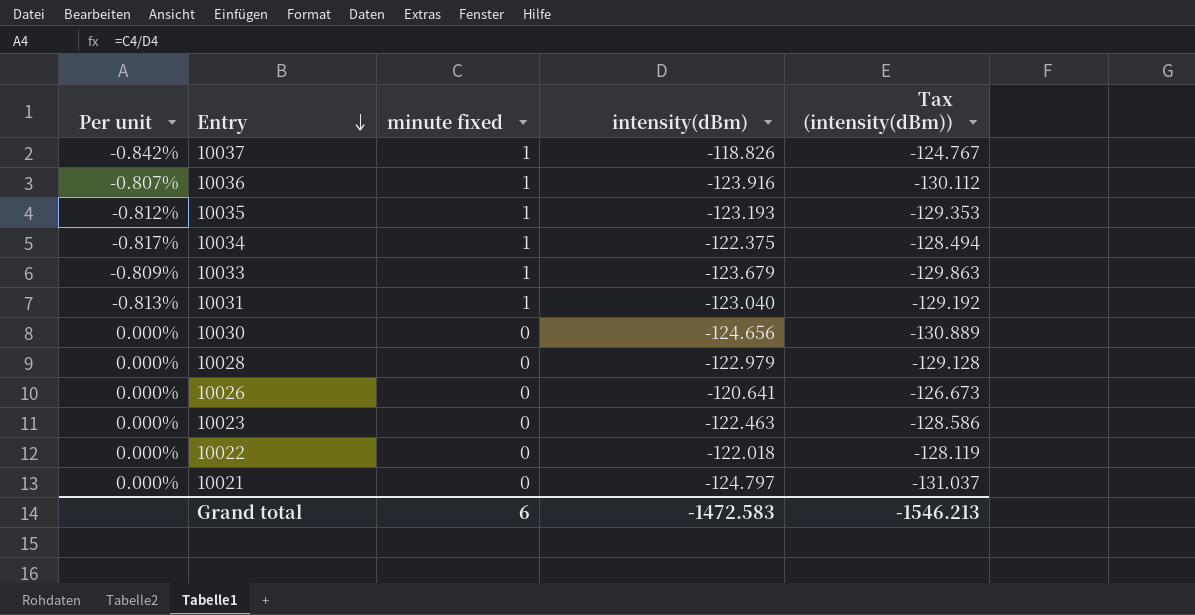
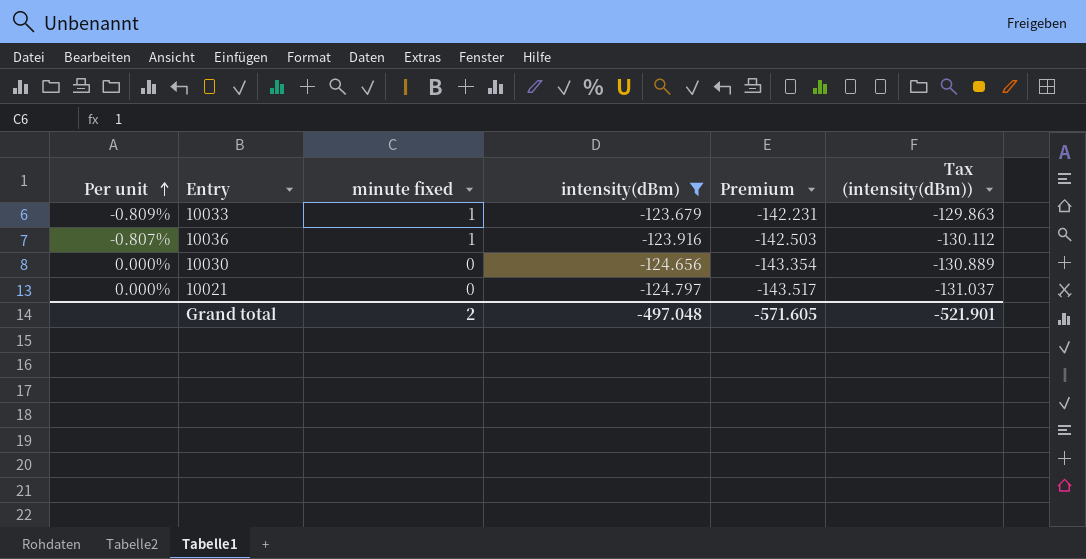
filter: none -> intensity(dBm) <= -123.679
row order: Entry descending -> Per unit ascending
column Premium | formula: none -> [intensity(dBm)] * 1.15
Grand total | minute fixed: 6 -> 2
Grand total | intensity(dBm): -1472.583 -> -497.048
Grand total | Tax (intensity(dBm)): -1546.213 -> -521.901

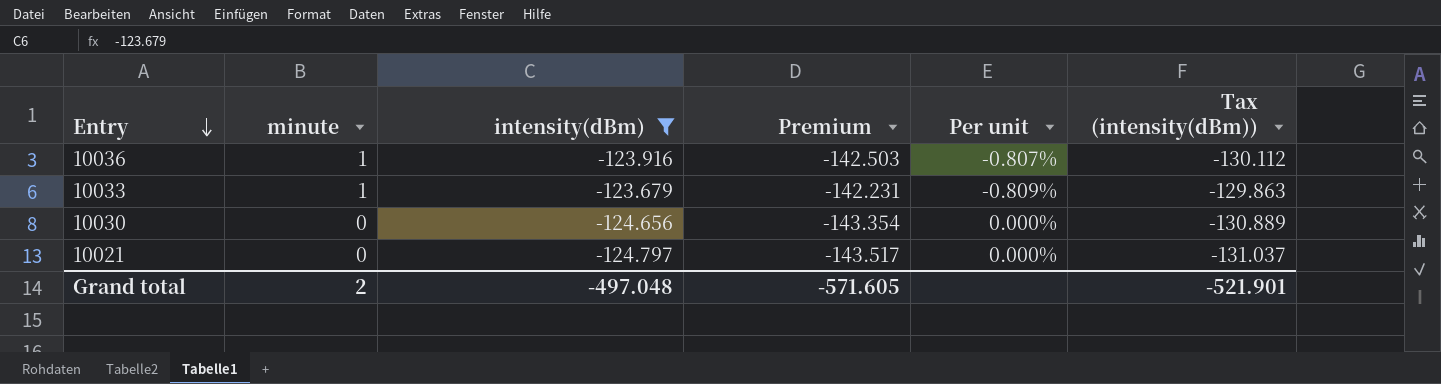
row order: Per unit ascending -> Entry descending
column name: minute fixed -> minute
column Per unit | position: 1 -> 5

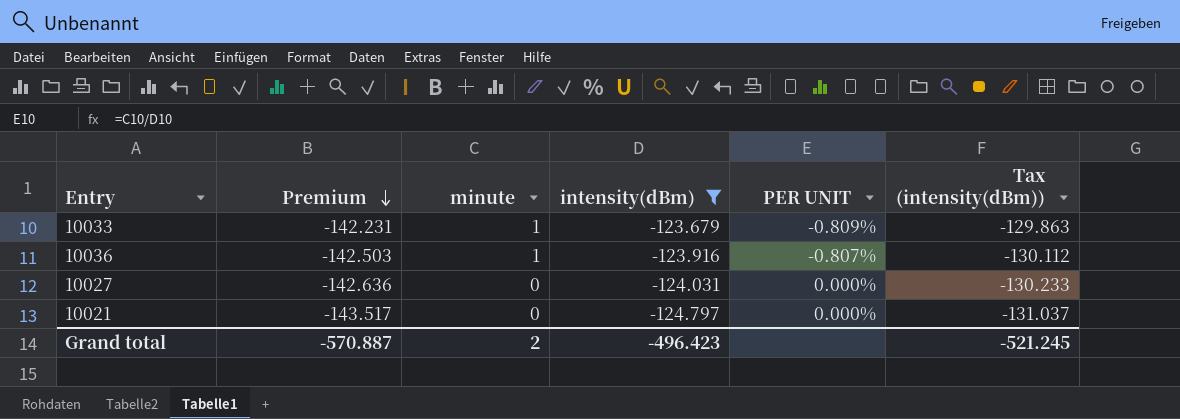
row order: Entry descending -> Premium descending
column Premium | position: 4 -> 2
column name: Per unit -> PER UNIT
row 10030: 0 | -124.656 | -143.354 | 0.000% | -130.889 -> none
row 10027: none -> -142.636 | 0 | -124.031 | 0.000% | -130.233
Grand total | Premium: -571.605 -> -570.887
Grand total | intensity(dBm): -497.048 -> -496.423
Grand total | Tax (intensity(dBm)): -521.901 -> -521.245

